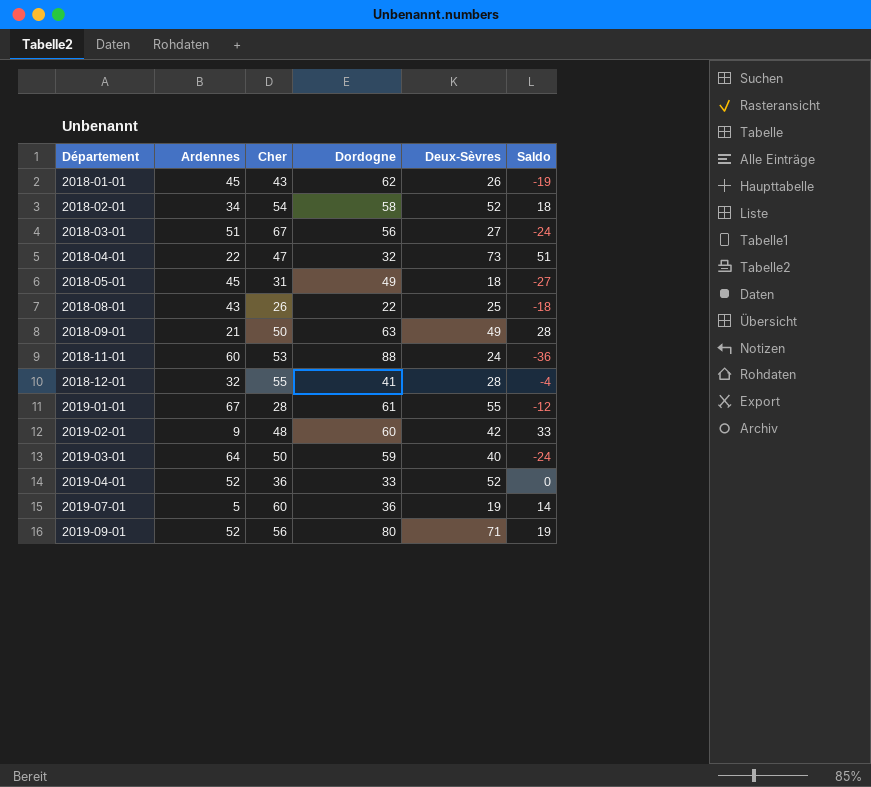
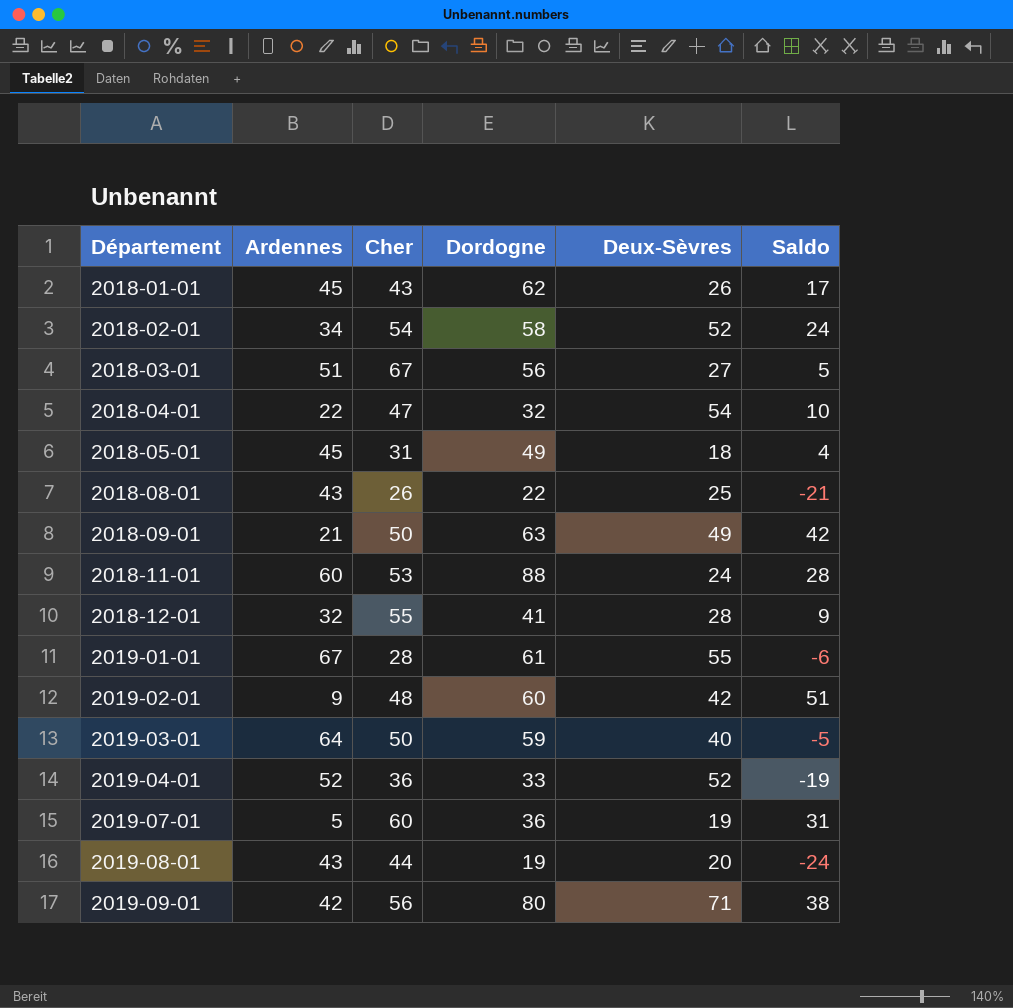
column Saldo | formula: [Deux-Sèvres] - [Ardennes] -> [Dordogne] - [Ardennes]
2018-04-01 | Deux-Sèvres: 73 -> 54
row 2019-08-01: none -> 43 | 44 | 19 | 20 | -24
2019-09-01 | Ardennes: 52 -> 42

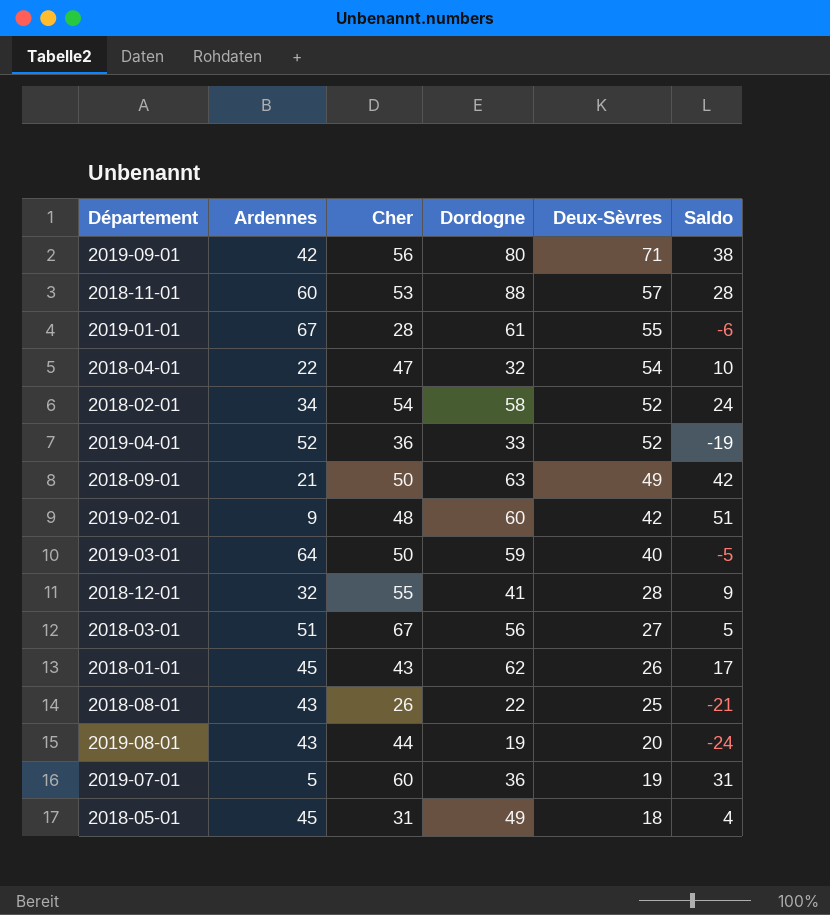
row order: Département ascending -> Deux-Sèvres descending
2018-11-01 | Deux-Sèvres: 24 -> 57

